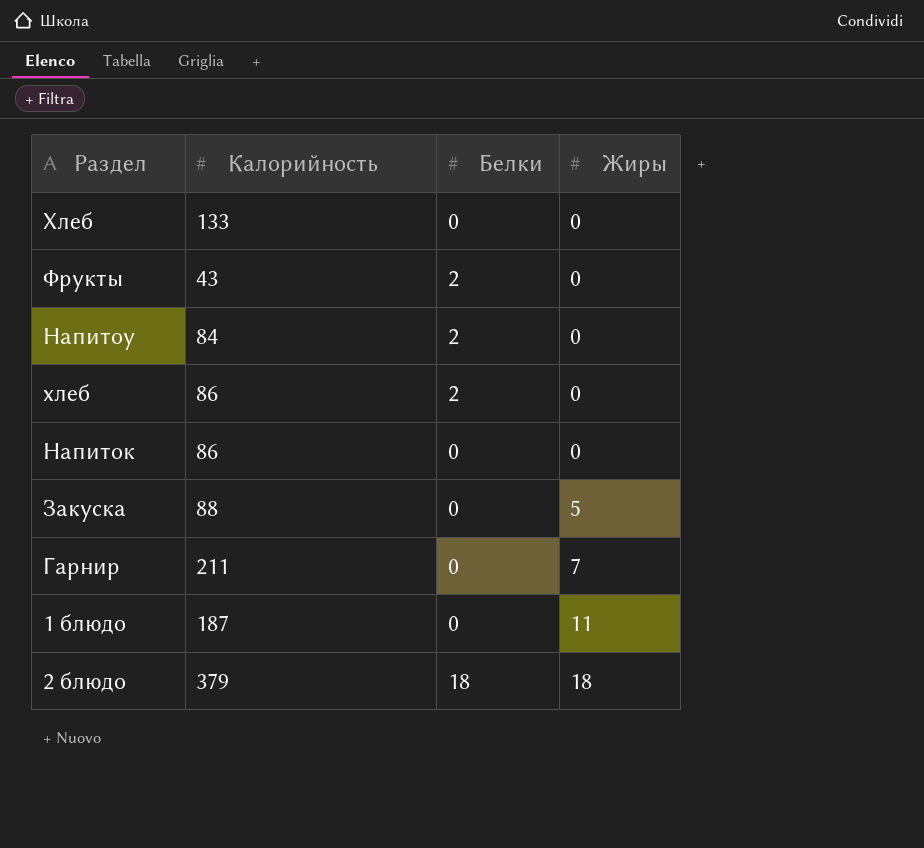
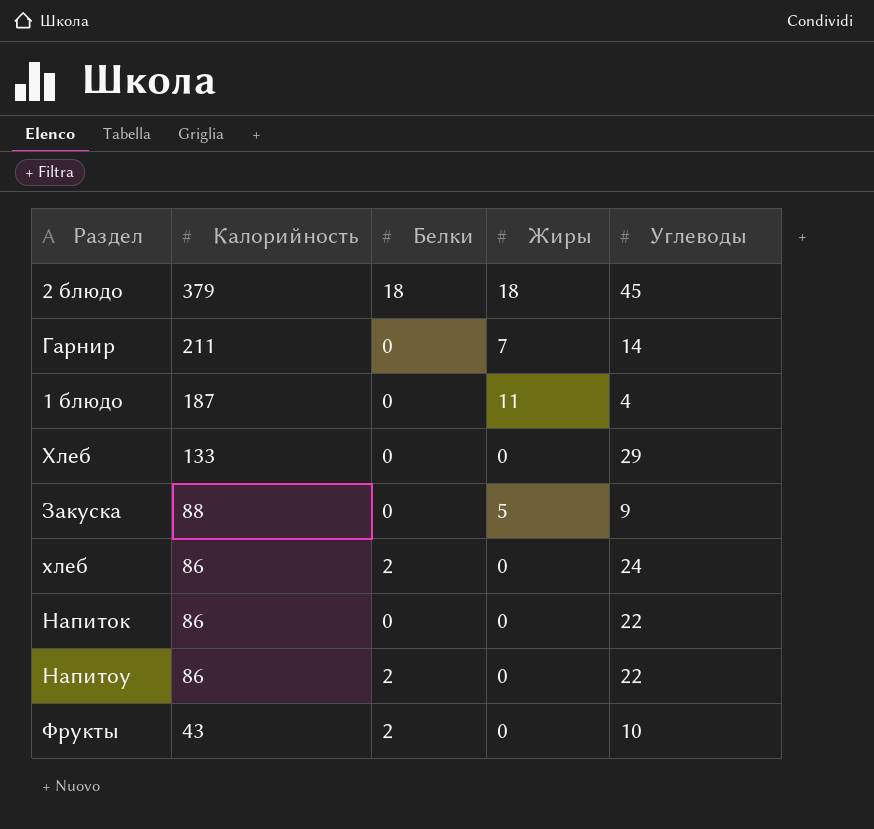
row order: Жиры ascending -> Калорийность descending
column Углеводы | position: none -> 5
Напитоу | Калорийность: 84 -> 86

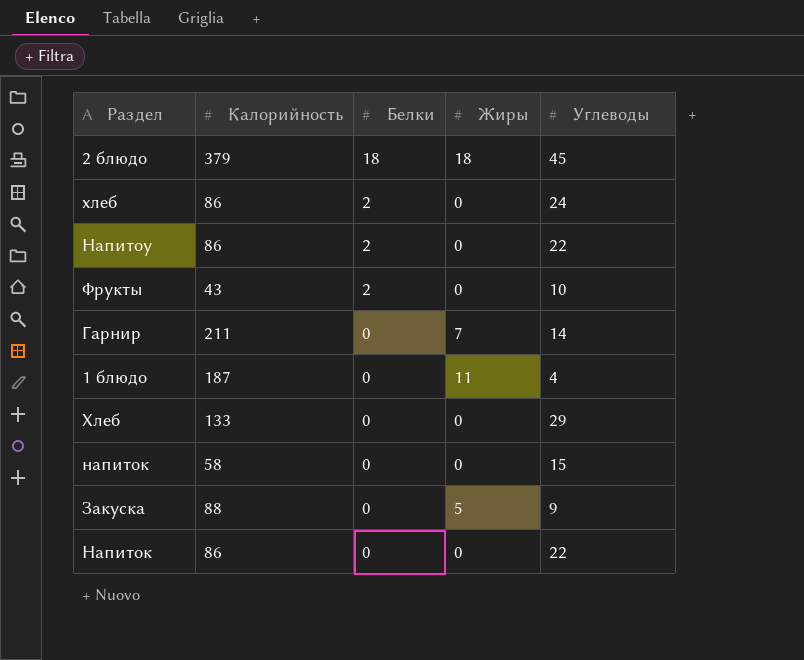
row order: Калорийность descending -> Белки descending
row напиток: none -> 58 | 0 | 0 | 15

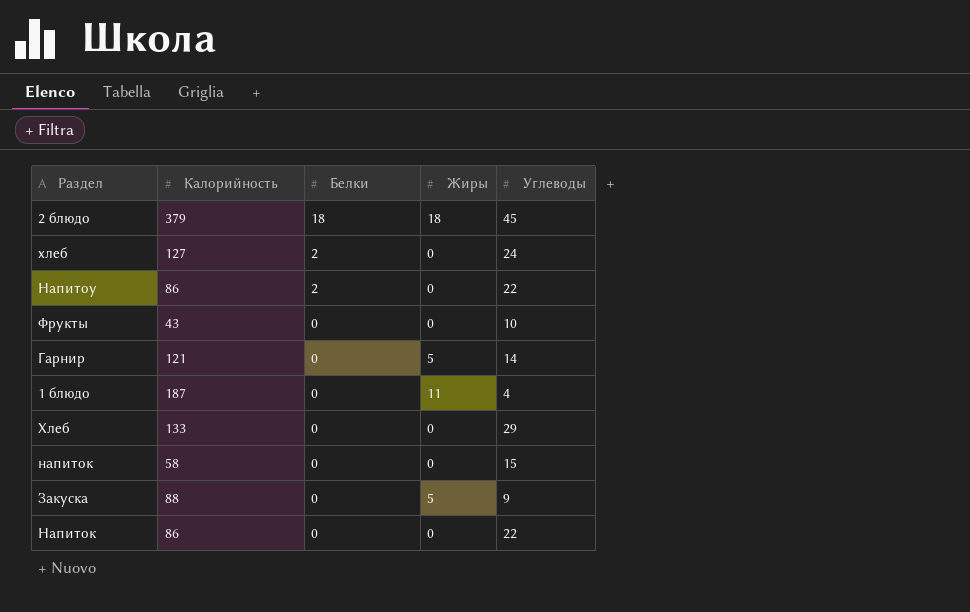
хлеб | Калорийность: 86 -> 127
Фрукты | Белки: 2 -> 0
Гарнир | Калорийность: 211 -> 121
Гарнир | Жиры: 7 -> 5

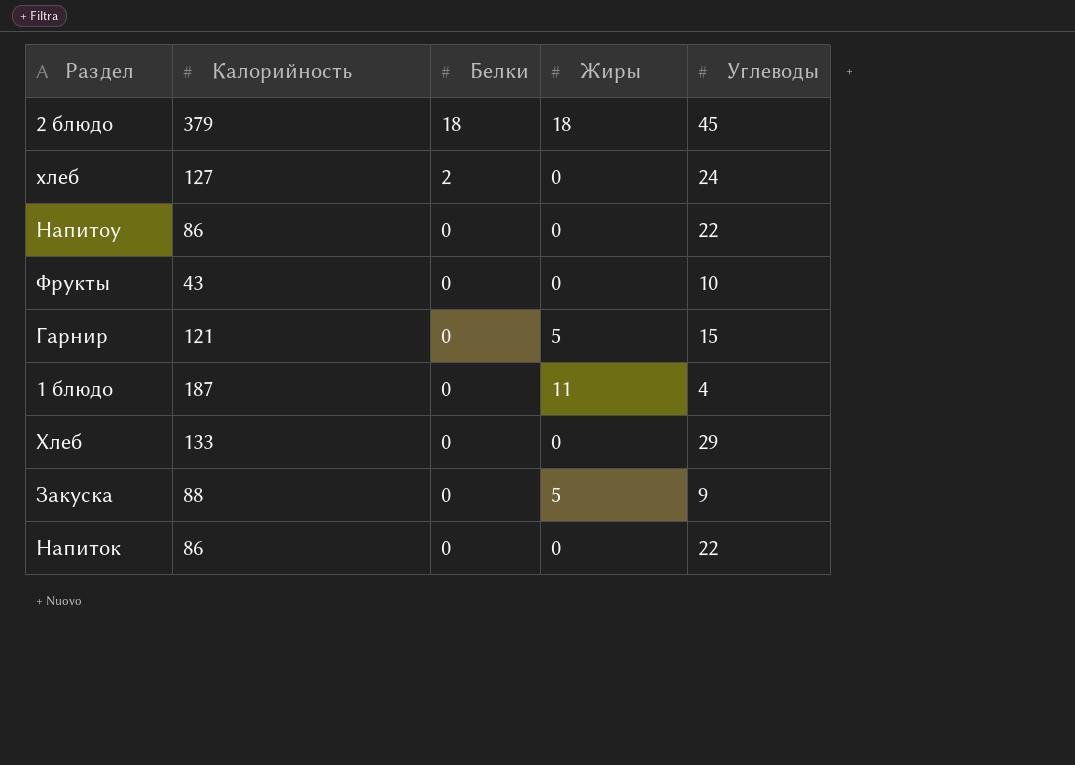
row напиток: 58 | 0 | 0 | 15 -> none
Напитоу | Белки: 2 -> 0
Гарнир | Углеводы: 14 -> 15

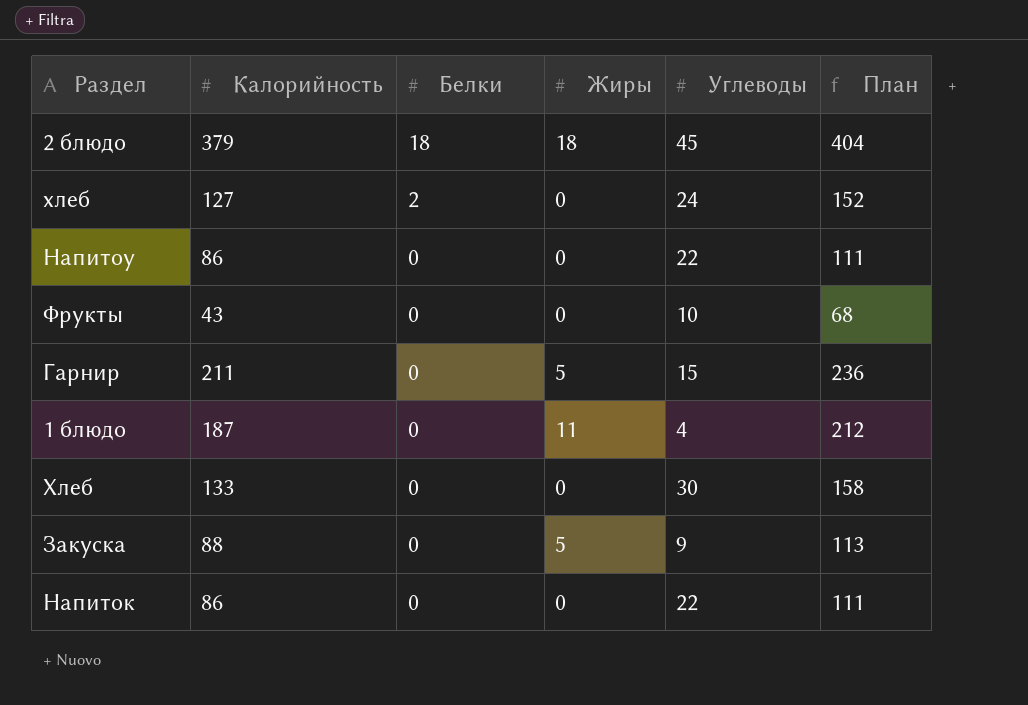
column План | formula: none -> [Калорийность] + 25
Гарнир | Калорийность: 121 -> 211
Хлеб | Углеводы: 29 -> 30

